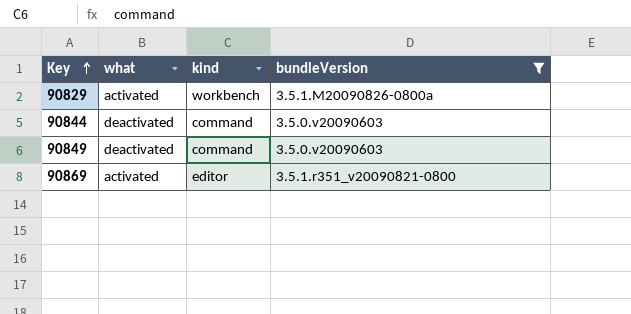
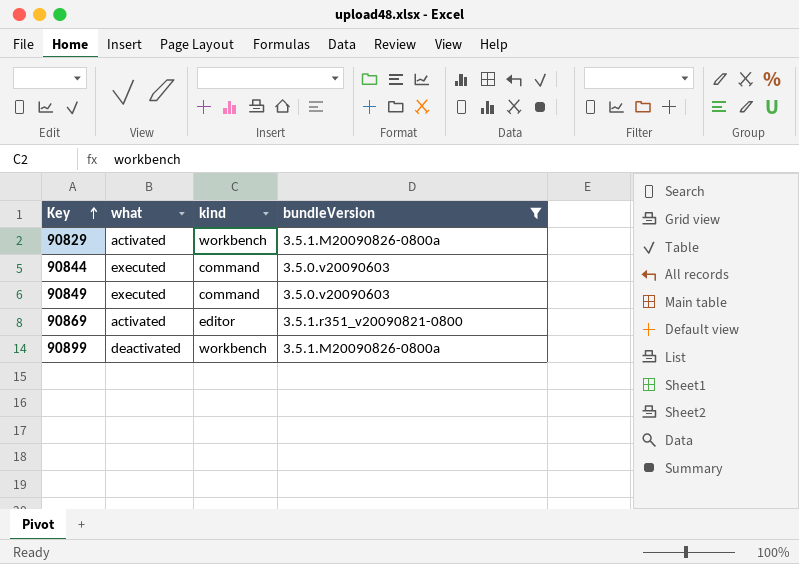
90844 | what: deactivated -> executed
90849 | what: deactivated -> executed
row 90899: none -> deactivated | workbench | 3.5.1.M20090826-0800a

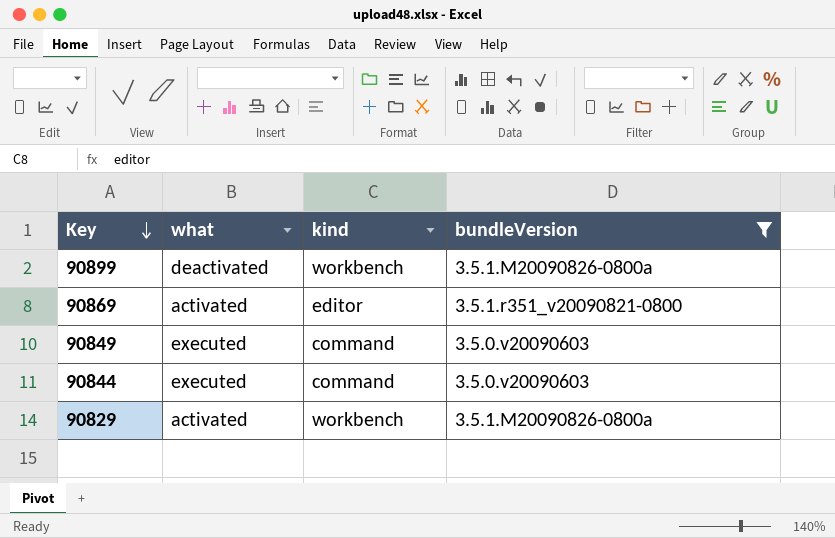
row order: Key ascending -> Key descending

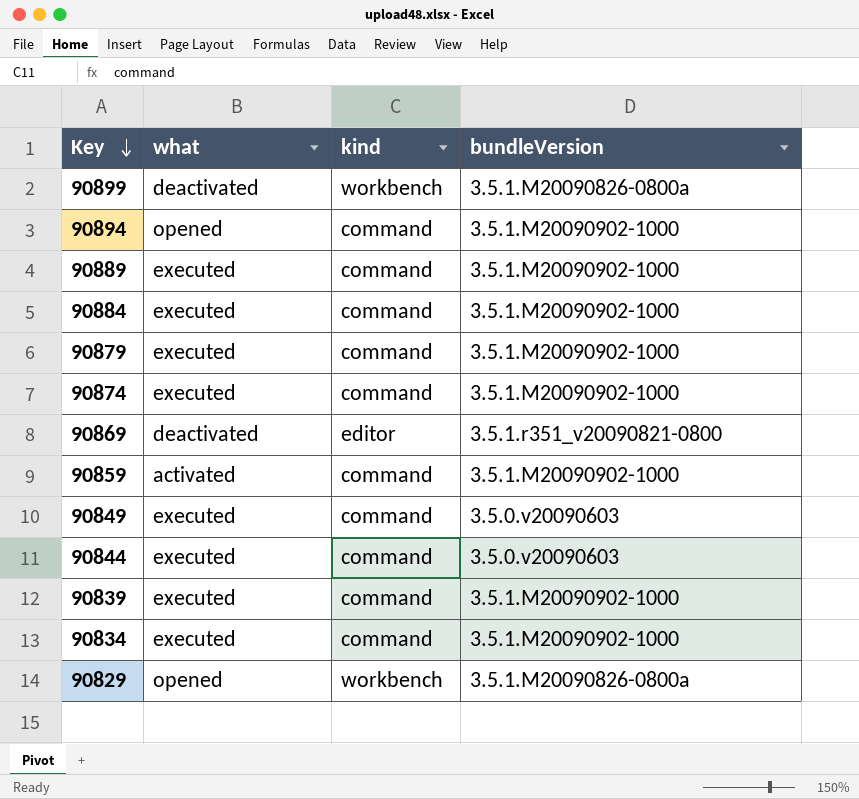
filter: bundleVersion != 3.5.1.M20090902-1000 -> none
90869 | what: activated -> deactivated
90829 | what: activated -> opened

